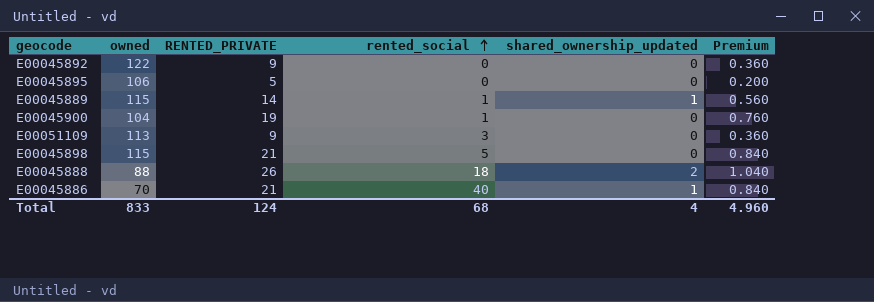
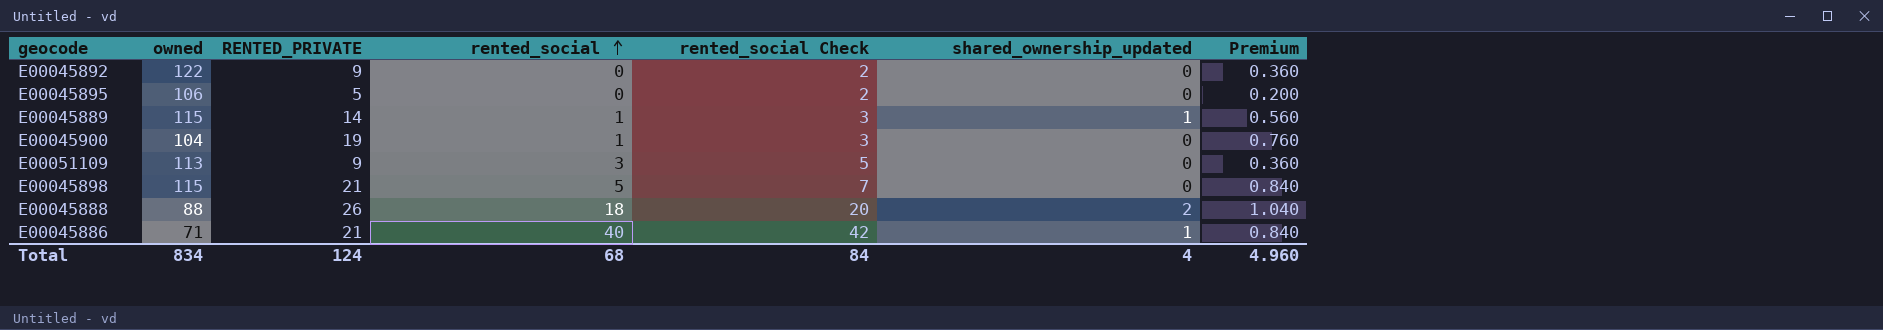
column rented_social Check | formula: none -> [rented_social] + 2
E00045886 | owned: 70 -> 71
Total | owned: 833 -> 834

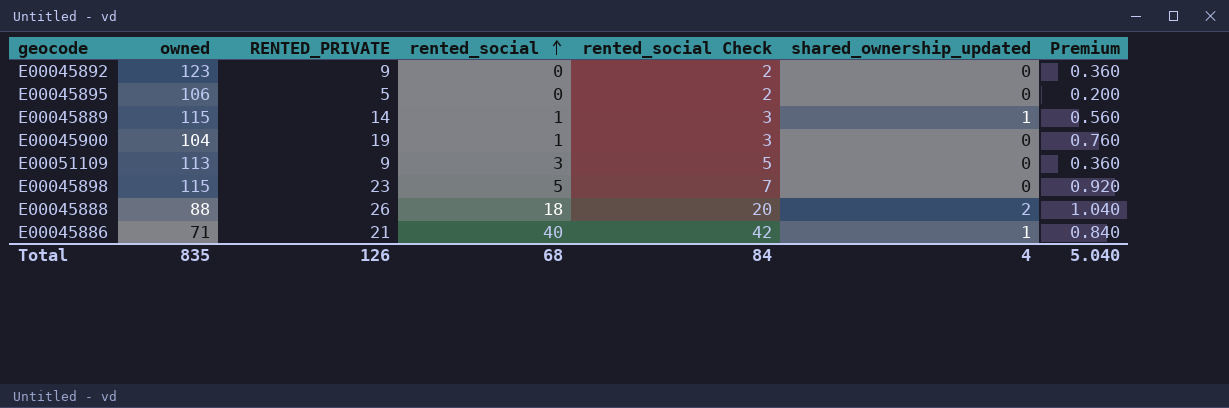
E00045892 | owned: 122 -> 123
E00045898 | RENTED_PRIVATE: 21 -> 23
E00045898 | Premium: 0.840 -> 0.920
Total | owned: 834 -> 835
Total | RENTED_PRIVATE: 124 -> 126
Total | Premium: 4.960 -> 5.040

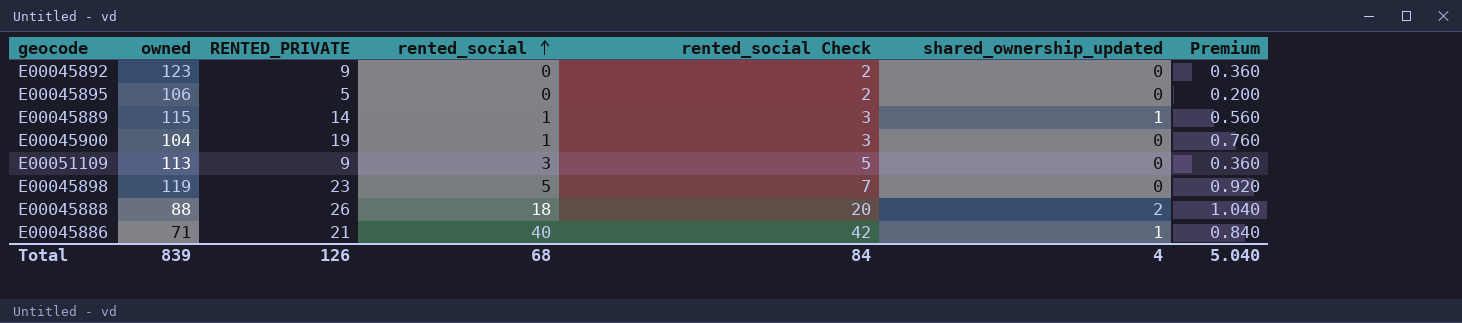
E00045898 | owned: 115 -> 119
Total | owned: 835 -> 839

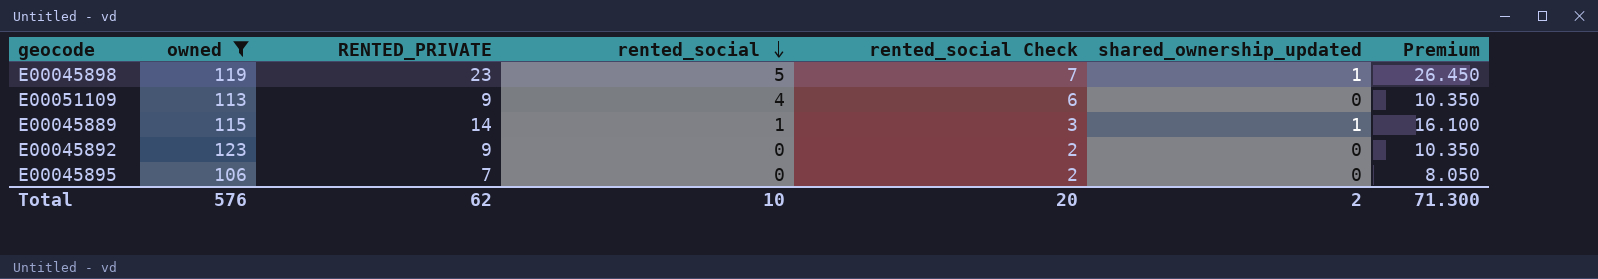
filter: none -> owned >= 106
row order: rented_social ascending -> rented_social descending
column Premium | formula: [RENTED_PRIVATE] * 0.04 -> [RENTED_PRIVATE] * 1.15
E00045898 | shared_ownership_updated: 0 -> 1
E00051109 | rented_social: 3 -> 4
E00051109 | rented_social Check: 5 -> 6
E00045895 | RENTED_PRIVATE: 5 -> 7
Total | owned: 839 -> 576
Total | RENTED_PRIVATE: 126 -> 62
Total | rented_social: 68 -> 10
Total | rented_social Check: 84 -> 20
Total | shared_ownership_updated: 4 -> 2
Total | Premium: 5.040 -> 71.300

